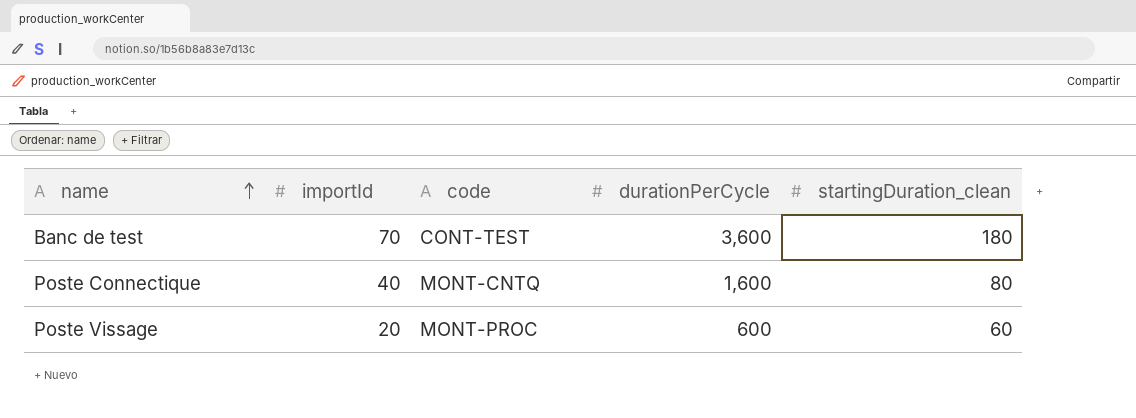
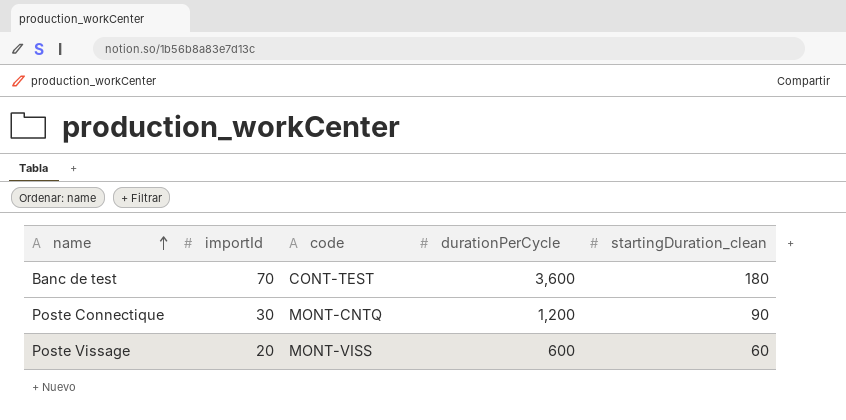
Poste Connectique | importId: 40 -> 30
Poste Connectique | durationPerCycle: 1,600 -> 1,200
Poste Connectique | startingDuration_clean: 80 -> 90
Poste Vissage | code: MONT-PROC -> MONT-VISS

